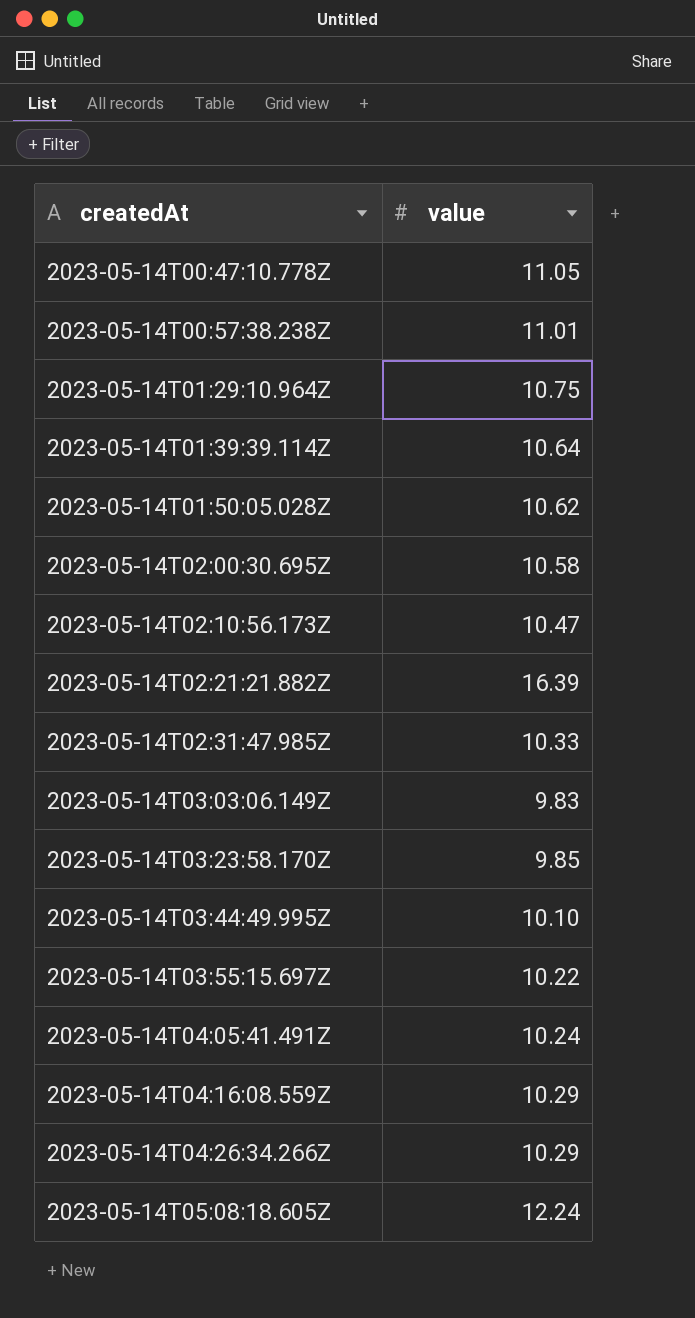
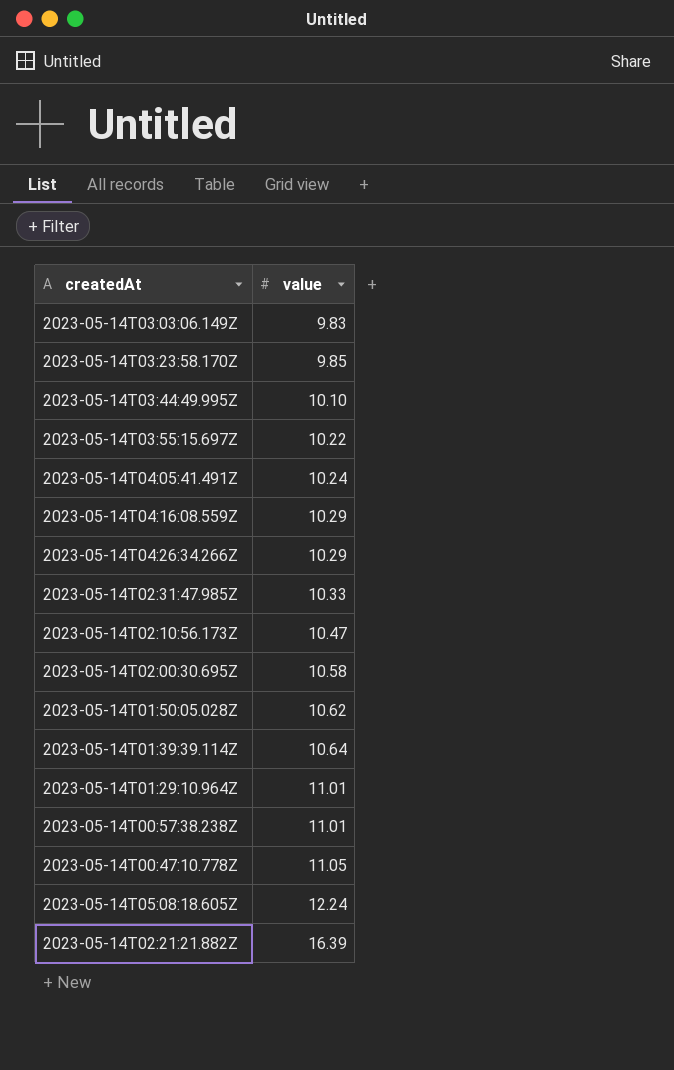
row order: createdAt ascending -> value ascending
2023-05-14T01:29:10.964Z | value: 10.75 -> 11.01

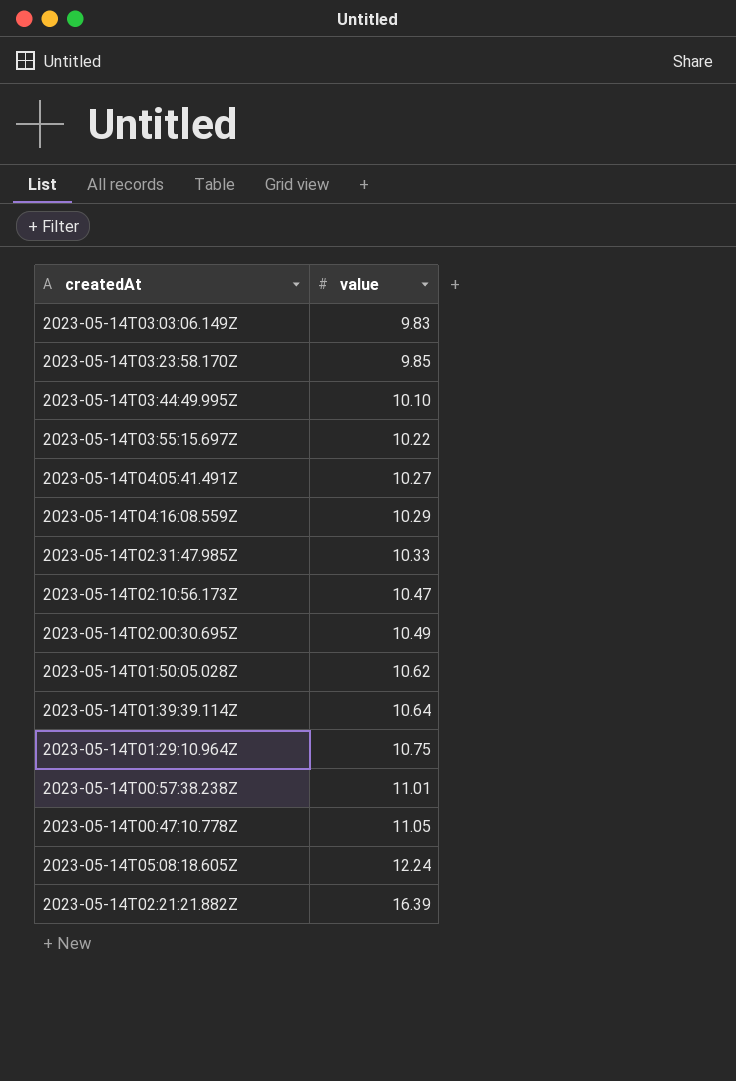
row 2023-05-14T04:26:34.266Z: 10.29 -> none
2023-05-14T04:05:41.491Z | value: 10.24 -> 10.27
2023-05-14T02:00:30.695Z | value: 10.58 -> 10.49
2023-05-14T01:29:10.964Z | value: 11.01 -> 10.75

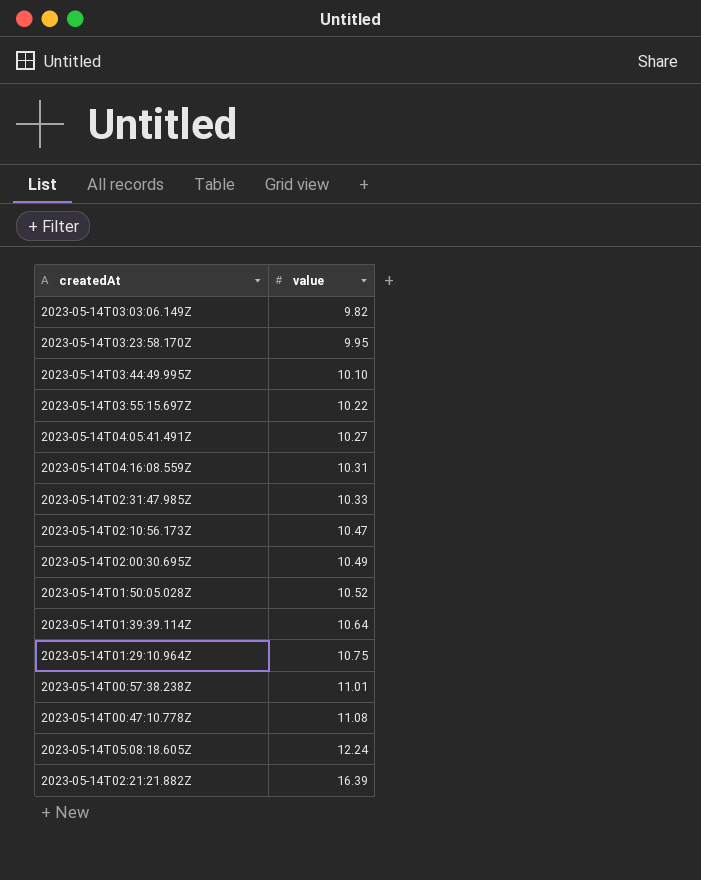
2023-05-14T03:03:06.149Z | value: 9.83 -> 9.82
2023-05-14T03:23:58.170Z | value: 9.85 -> 9.95
2023-05-14T04:16:08.559Z | value: 10.29 -> 10.31
2023-05-14T01:50:05.028Z | value: 10.62 -> 10.52
2023-05-14T00:47:10.778Z | value: 11.05 -> 11.08

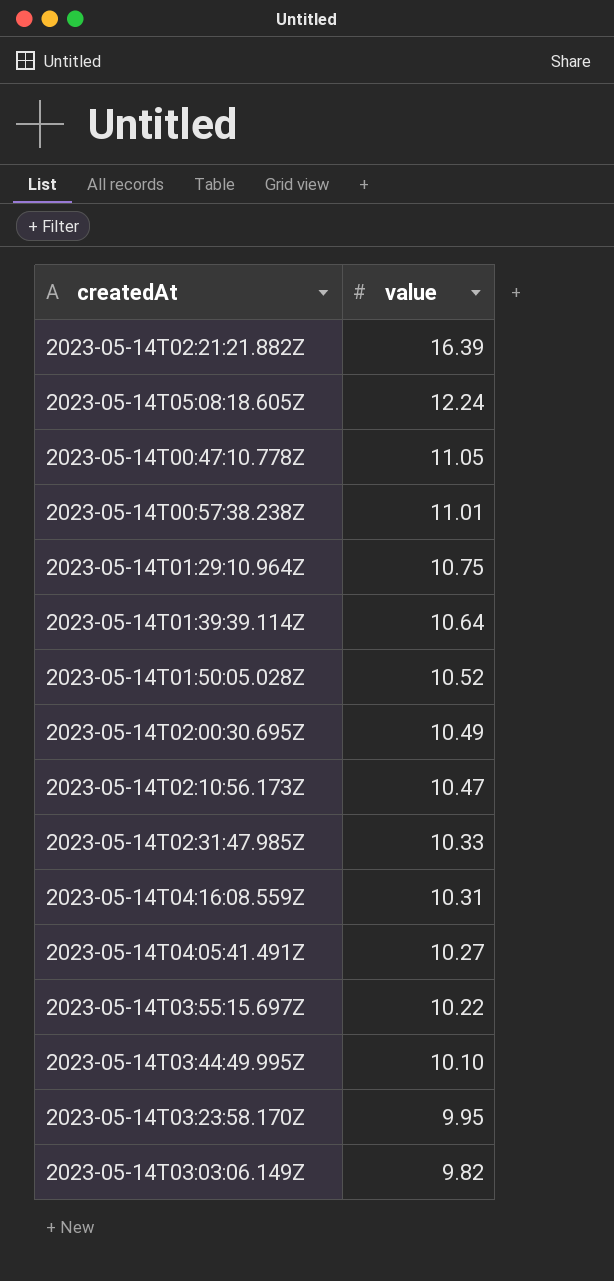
row order: value ascending -> value descending
2023-05-14T00:47:10.778Z | value: 11.08 -> 11.05

